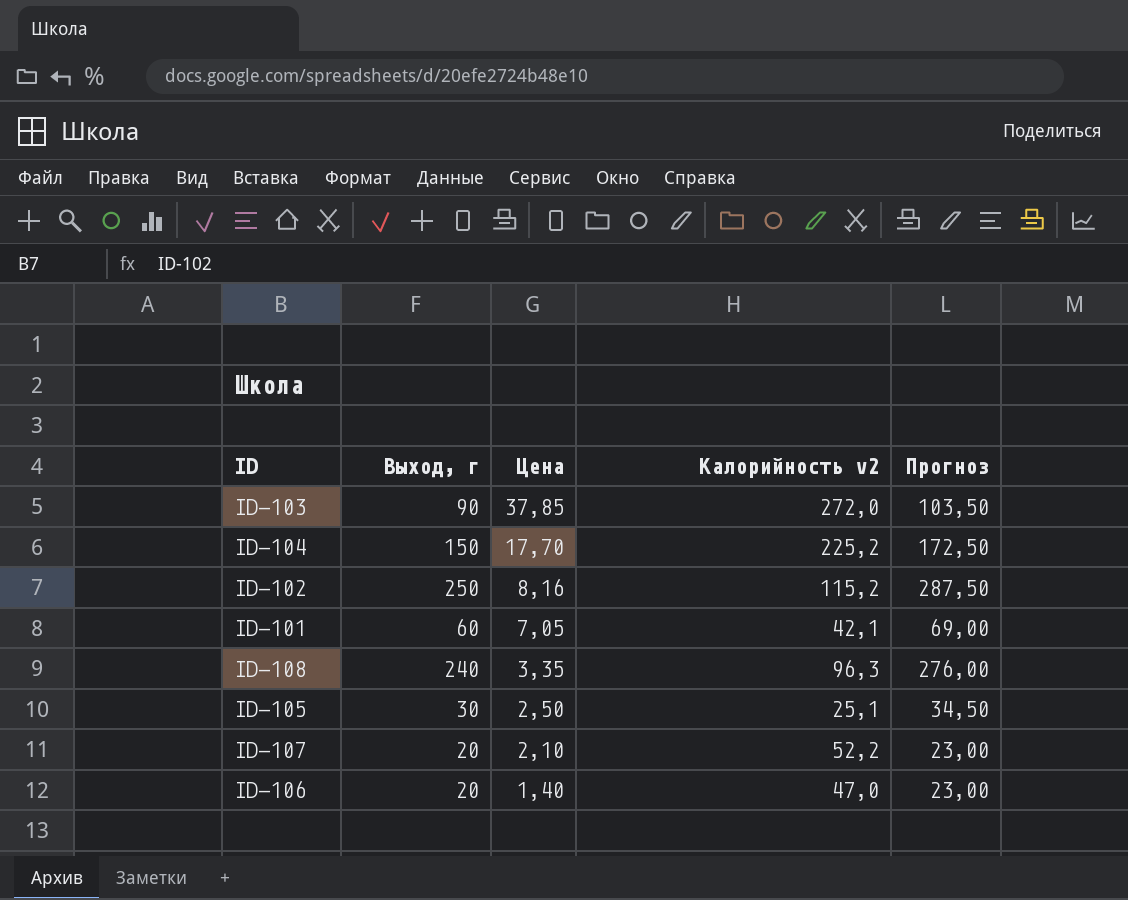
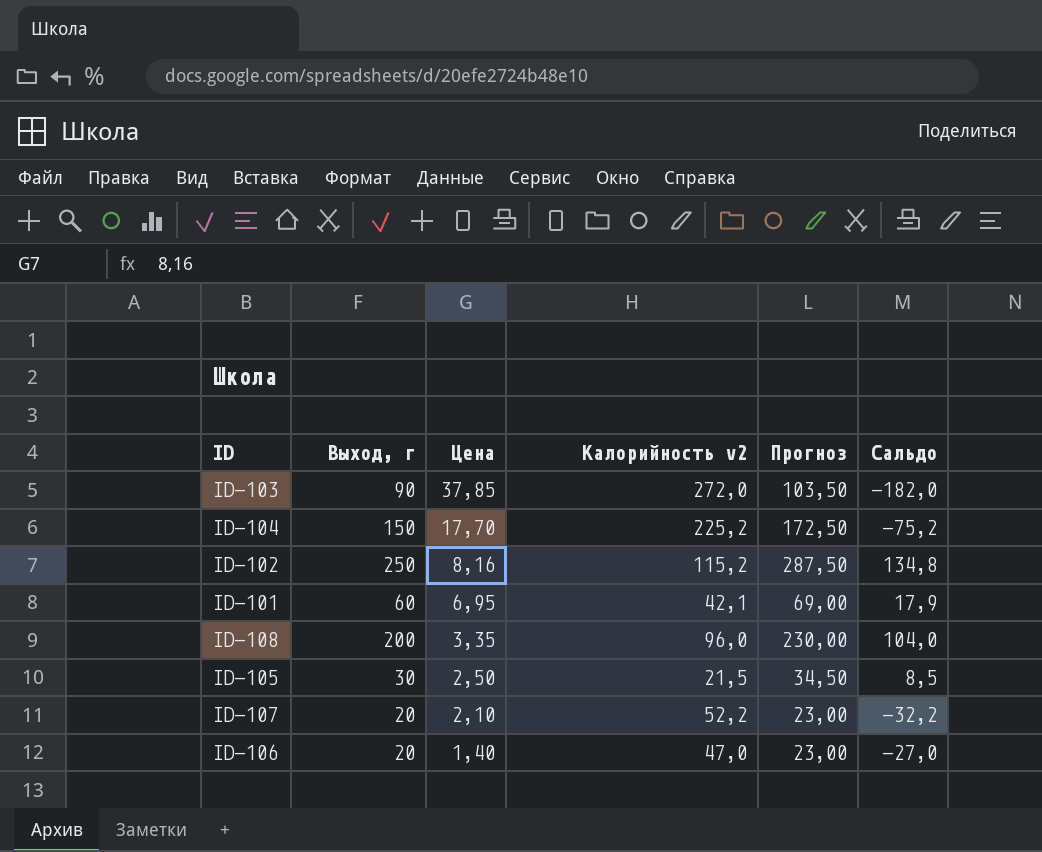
column Сальдо | formula: none -> [Выход, г] - [Калорийность v2]
ID-101 | Цена: 7,05 -> 6,95
ID-108 | Выход, г: 240 -> 200
ID-108 | Калорийность v2: 96,3 -> 96,0
ID-108 | Прогноз: 276,00 -> 230,00
ID-105 | Калорийность v2: 25,1 -> 21,5

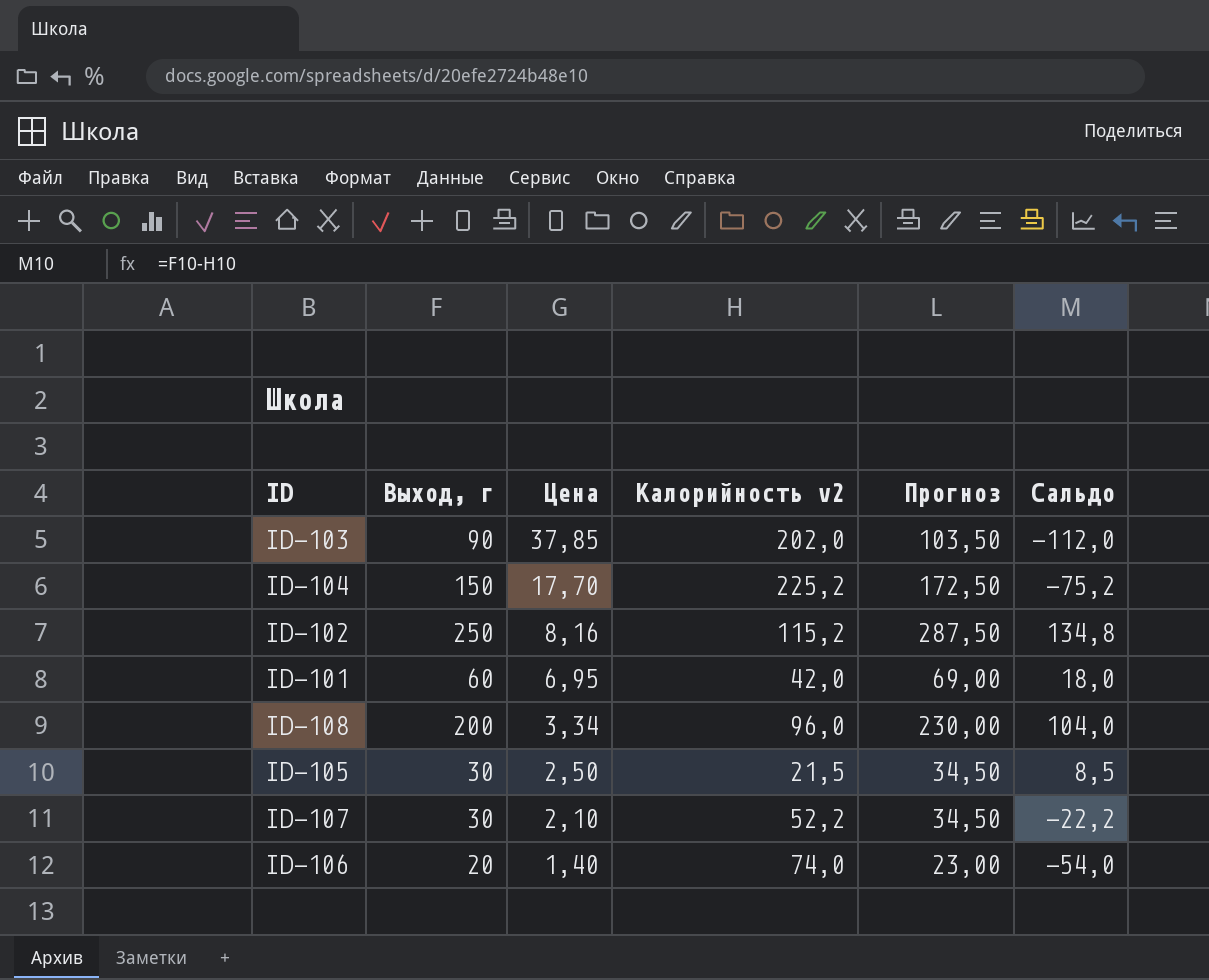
ID-103 | Калорийность v2: 272,0 -> 202,0
ID-103 | Сальдо: -182,0 -> -112,0
ID-101 | Калорийность v2: 42,1 -> 42,0
ID-101 | Сальдо: 17,9 -> 18,0
ID-108 | Цена: 3,35 -> 3,34
ID-107 | Выход, г: 20 -> 30
ID-107 | Прогноз: 23,00 -> 34,50
ID-107 | Сальдо: -32,2 -> -22,2
ID-106 | Калорийность v2: 47,0 -> 74,0
ID-106 | Сальдо: -27,0 -> -54,0

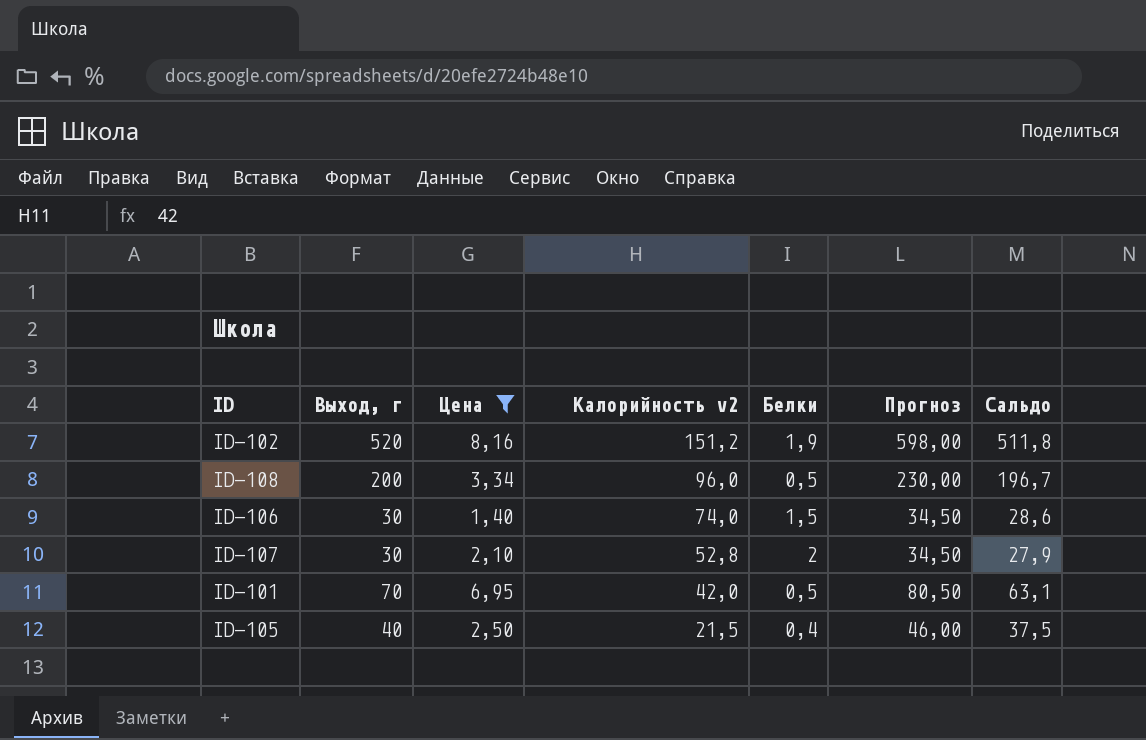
filter: none -> Цена <= 8,16
row order: Цена descending -> Калорийность v2 descending
column Белки | position: none -> 5
column Сальдо | formula: [Выход, г] - [Калорийность v2] -> [Выход, г] - [Цена]
ID-102 | Выход, г: 250 -> 520
ID-102 | Калорийность v2: 115,2 -> 151,2
ID-102 | Прогноз: 287,50 -> 598,00
ID-106 | Выход, г: 20 -> 30
ID-106 | Прогноз: 23,00 -> 34,50
ID-107 | Калорийность v2: 52,2 -> 52,8
ID-101 | Выход, г: 60 -> 70
ID-101 | Прогноз: 69,00 -> 80,50
ID-105 | Выход, г: 30 -> 40
ID-105 | Прогноз: 34,50 -> 46,00

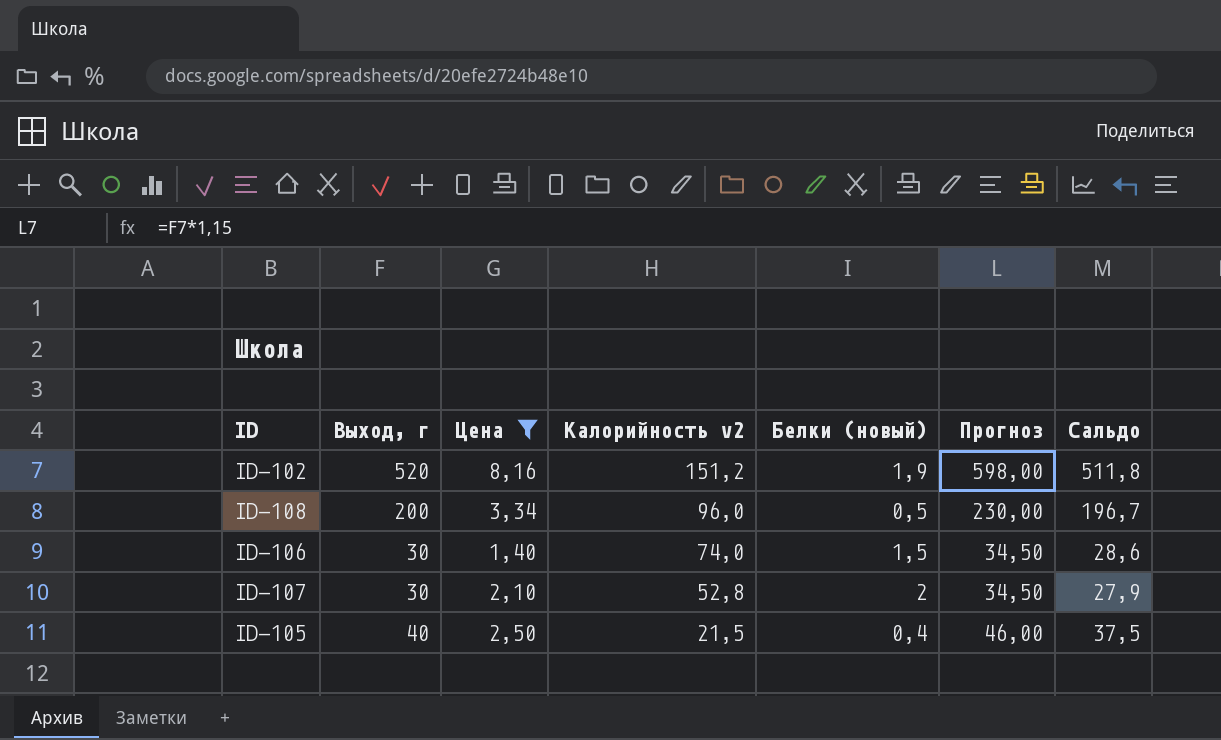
column name: Белки -> Белки (новый)
row ID-101: 70 | 6,95 | 42,0 | 0,5 | 80,50 | 63,1 -> none

